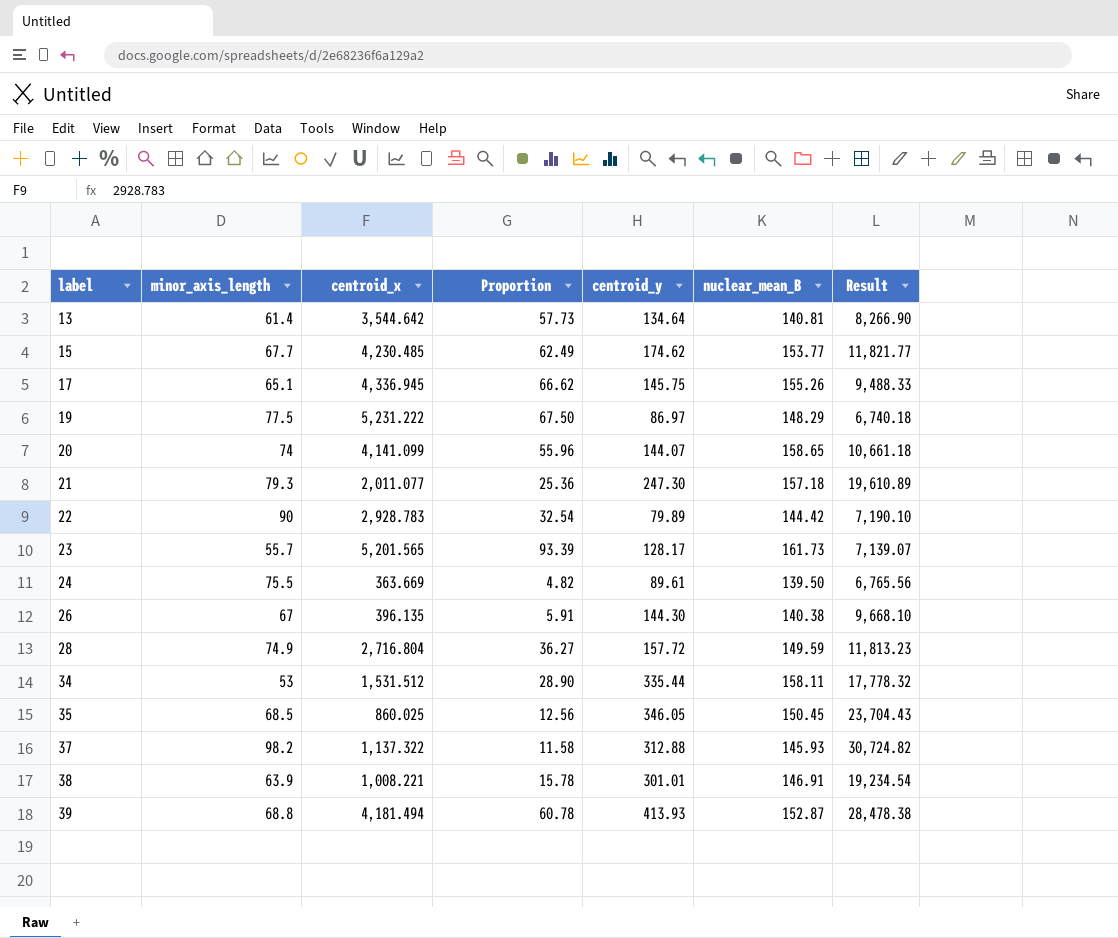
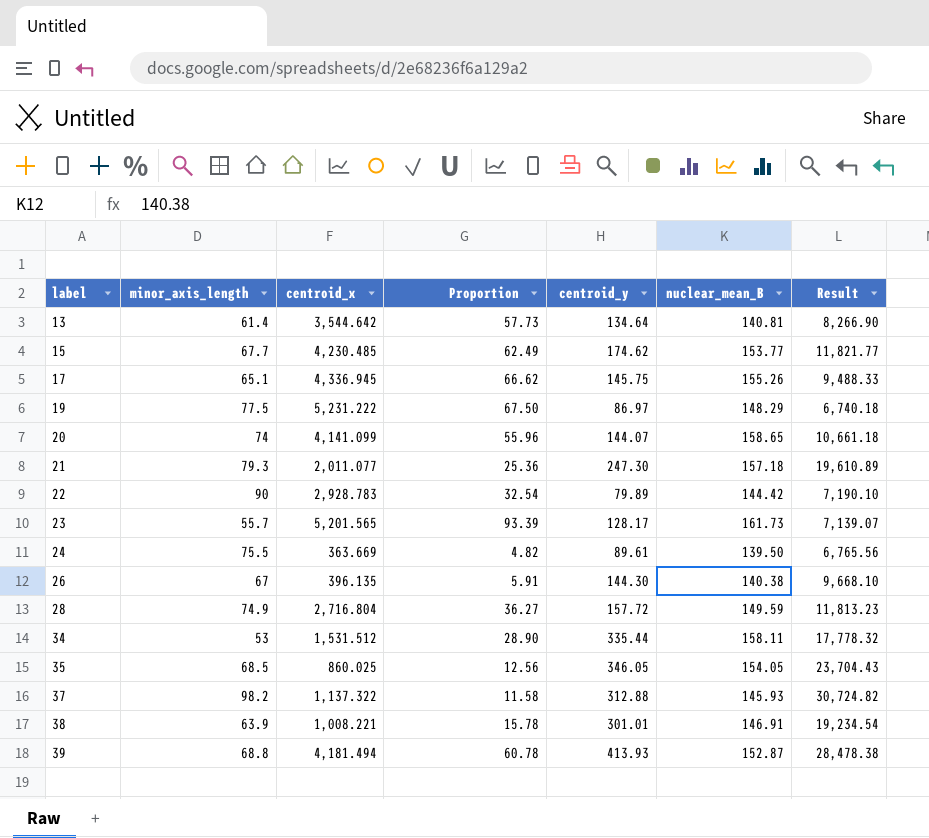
35 | nuclear_mean_B: 150.45 -> 154.05

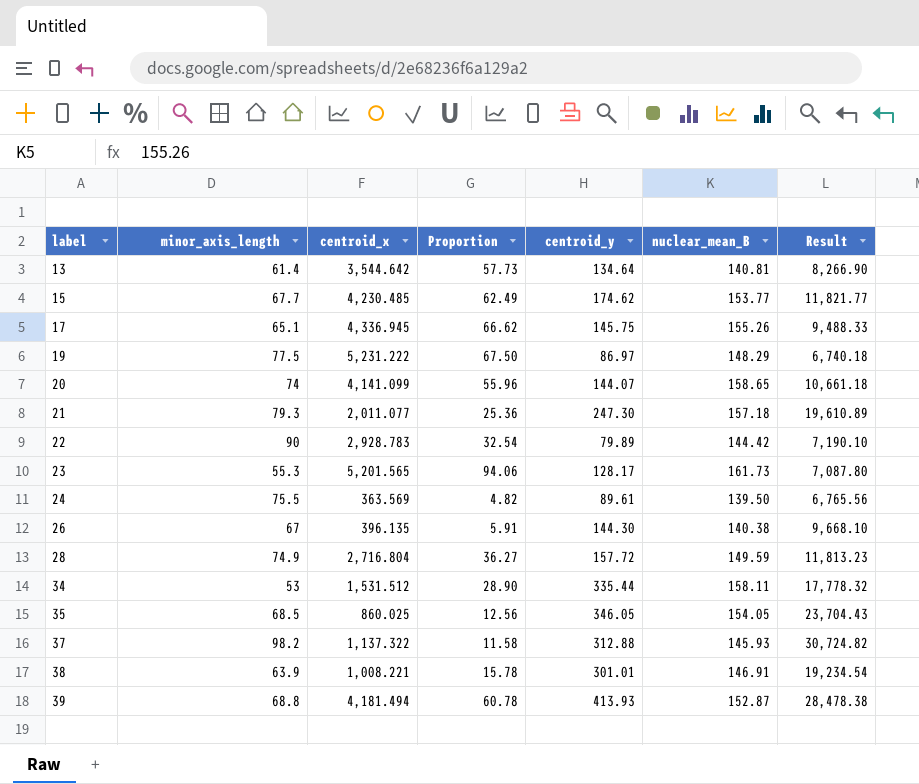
23 | minor_axis_length: 55.7 -> 55.3
23 | Proportion: 93.39 -> 94.06
23 | Result: 7,139.07 -> 7,087.80
24 | centroid_x: 363.669 -> 363.569

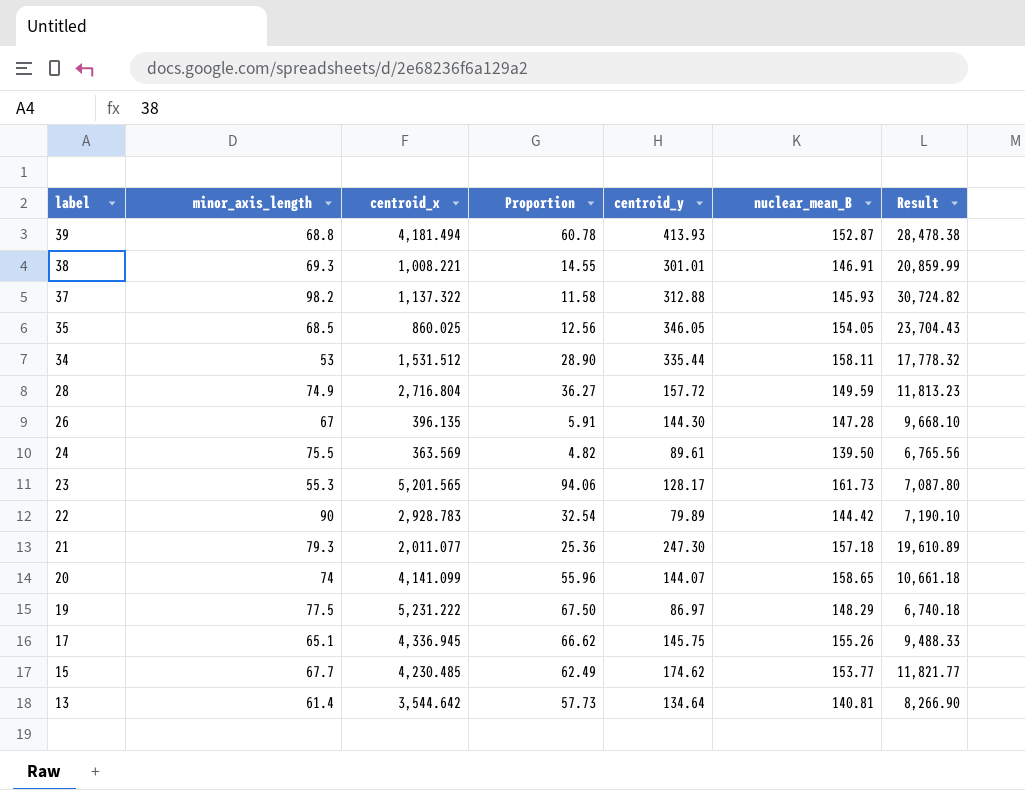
row order: label ascending -> label descending
38 | minor_axis_length: 63.9 -> 69.3
38 | Proportion: 15.78 -> 14.55
38 | Result: 19,234.54 -> 20,859.99
26 | nuclear_mean_B: 140.38 -> 147.28

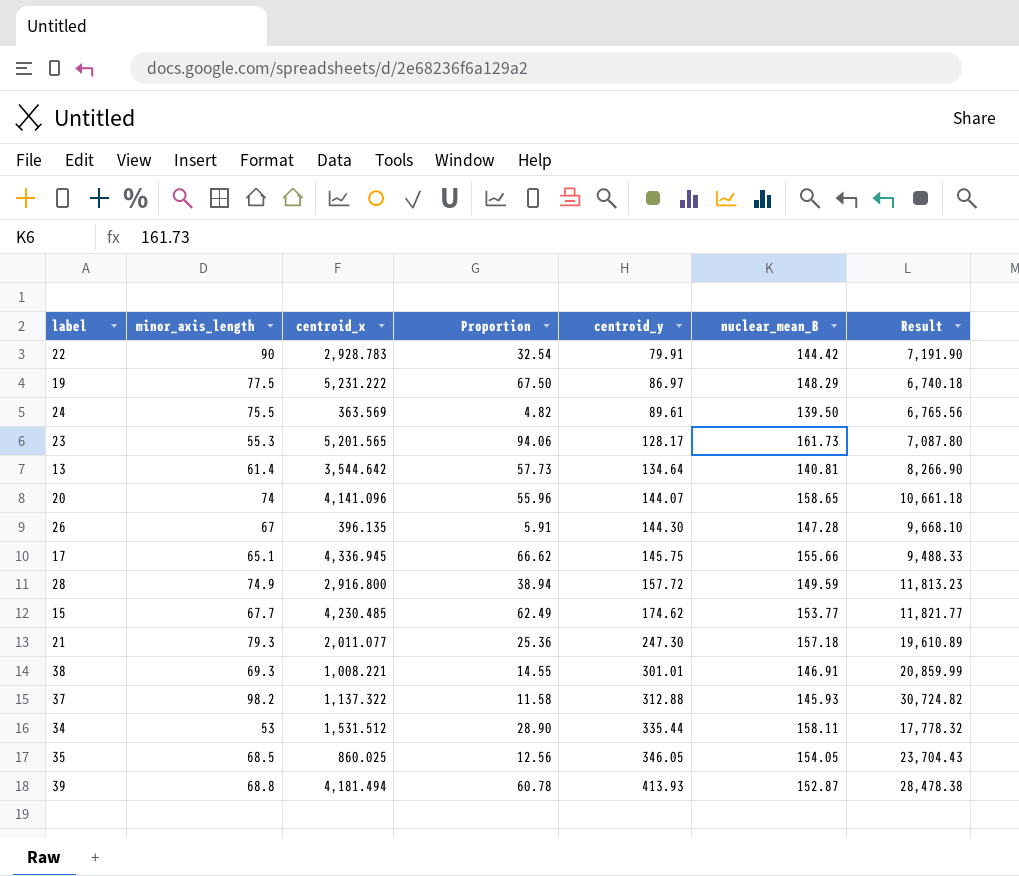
row order: label descending -> centroid_y ascending
22 | centroid_y: 79.89 -> 79.91
22 | Result: 7,190.10 -> 7,191.90
20 | centroid_x: 4,141.099 -> 4,141.096
17 | nuclear_mean_B: 155.26 -> 155.66
28 | centroid_x: 2,716.804 -> 2,916.800
28 | Proportion: 36.27 -> 38.94

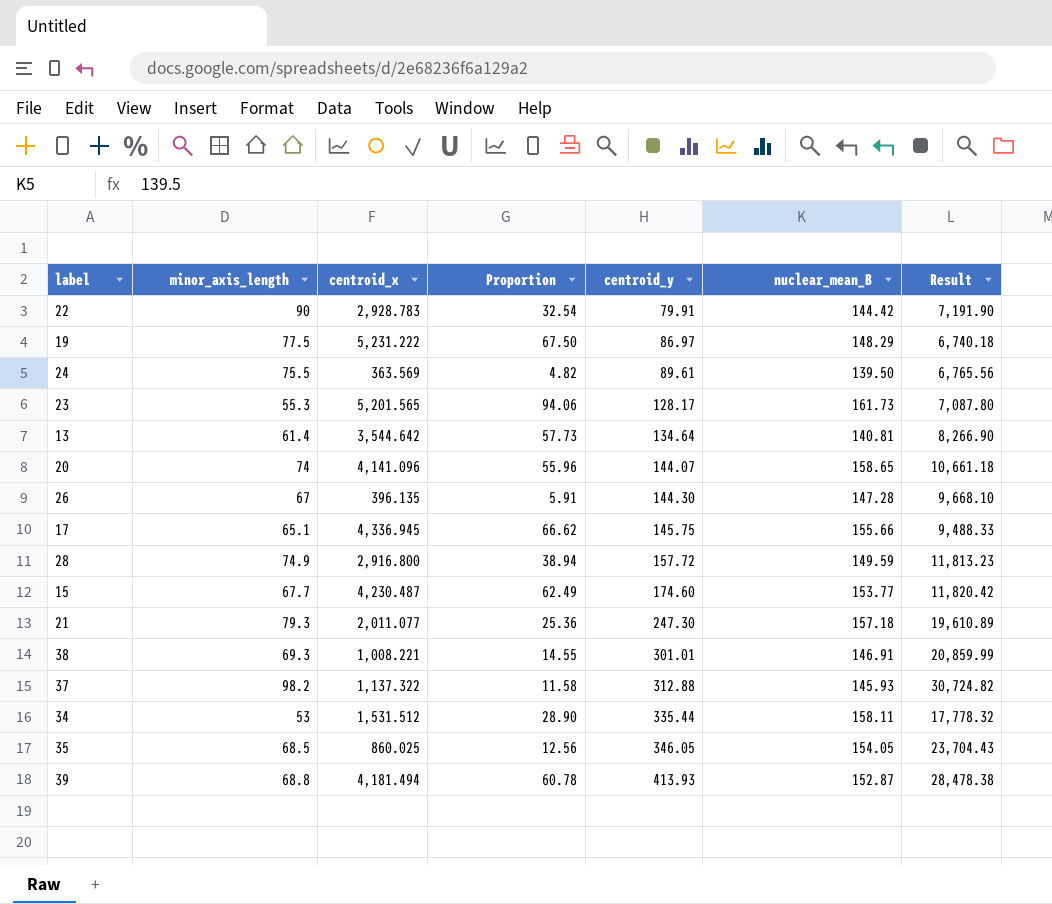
15 | centroid_x: 4,230.485 -> 4,230.487
15 | centroid_y: 174.62 -> 174.60
15 | Result: 11,821.77 -> 11,820.42

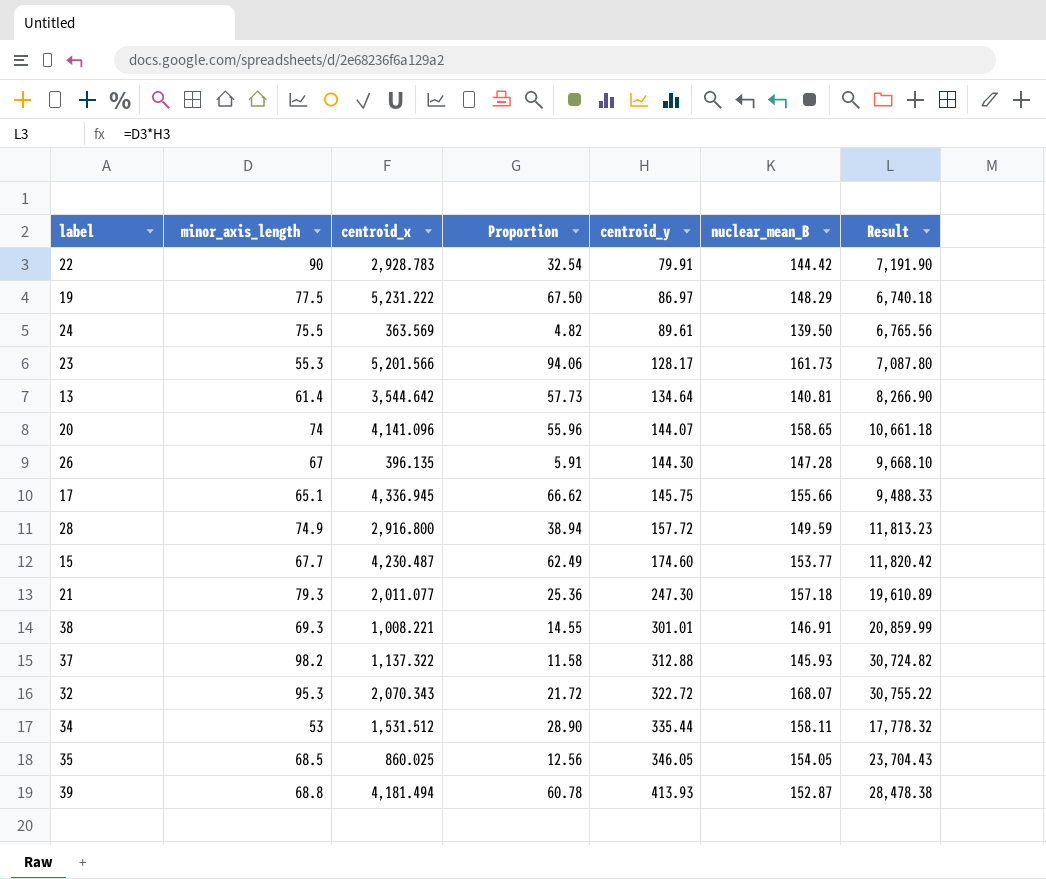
23 | centroid_x: 5,201.565 -> 5,201.566
row 32: none -> 95.3 | 2,070.343 | 21.72 | 322.72 | 168.07 | 30,755.22

